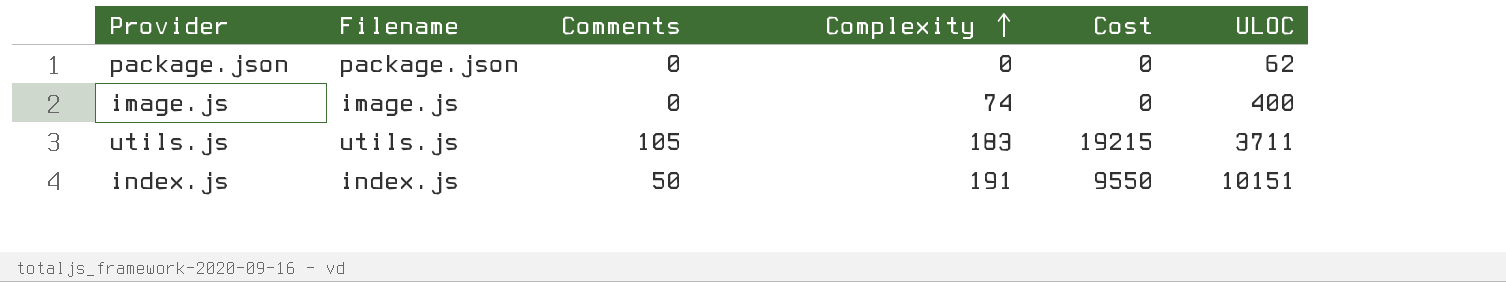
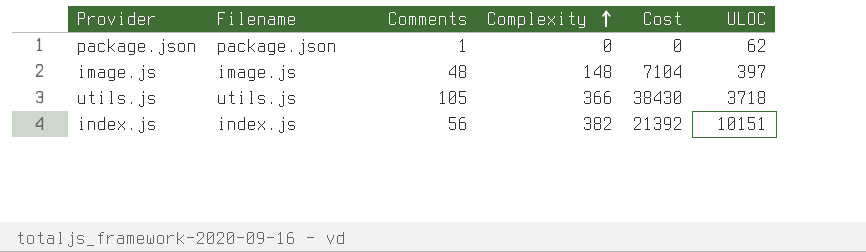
package.json | Comments: 0 -> 1
image.js | Comments: 0 -> 48
image.js | Complexity: 74 -> 148
image.js | Cost: 0 -> 7104
image.js | ULOC: 400 -> 397
utils.js | Complexity: 183 -> 366
utils.js | Cost: 19215 -> 38430
utils.js | ULOC: 3711 -> 3718
index.js | Comments: 50 -> 56
index.js | Complexity: 191 -> 382
index.js | Cost: 9550 -> 21392

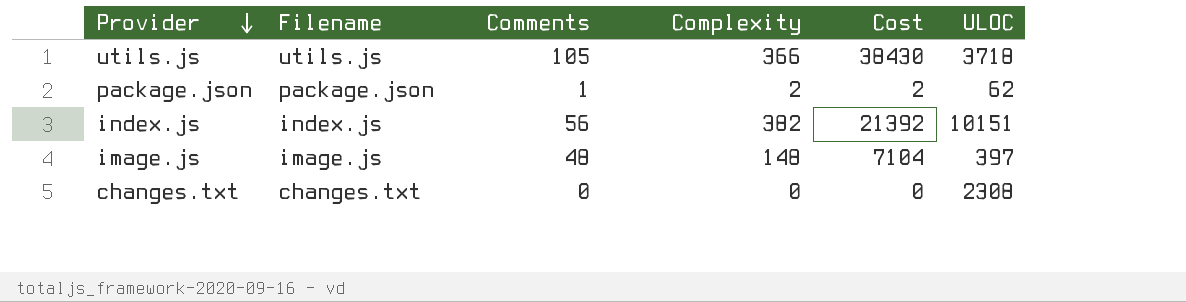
row order: Complexity ascending -> Provider descending
package.json | Complexity: 0 -> 2
package.json | Cost: 0 -> 2
row changes.txt: none -> changes.txt | 0 | 0 | 0 | 2308

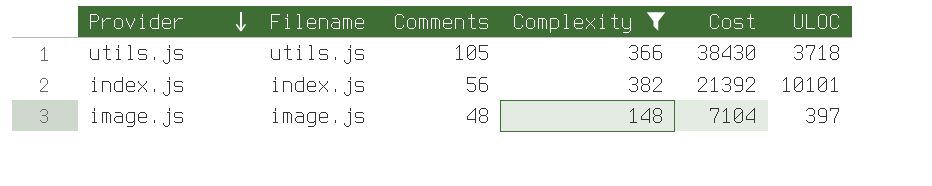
filter: none -> Complexity >= 148
index.js | ULOC: 10151 -> 10101

